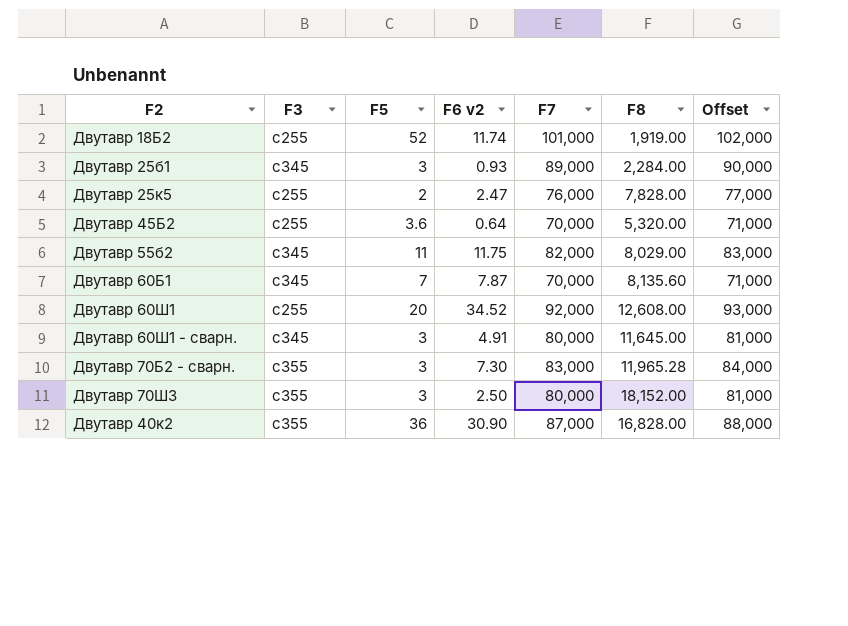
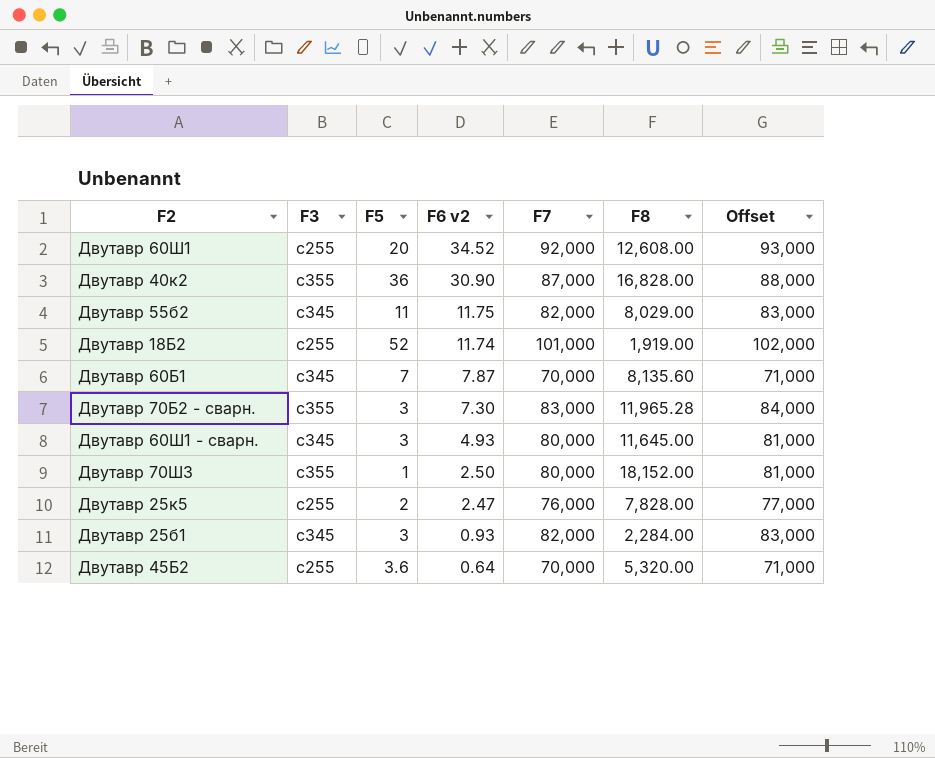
row order: none -> F6 v2 descending
Двутавр 60Ш1 - сварн. | F6 v2: 4.91 -> 4.93
Двутавр 70Ш3 | F5: 3 -> 1
Двутавр 25б1 | F7: 89,000 -> 82,000
Двутавр 25б1 | Offset: 90,000 -> 83,000

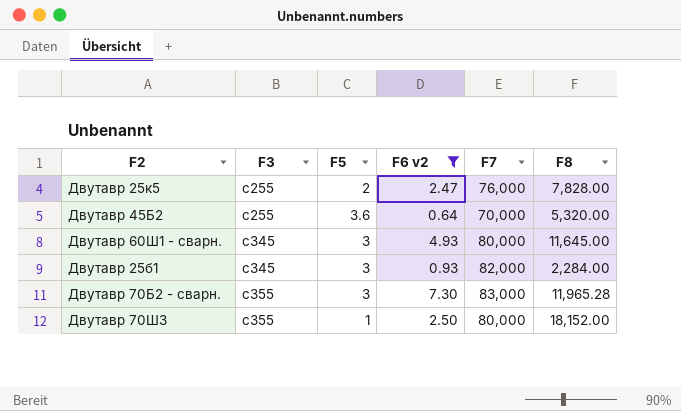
filter: none -> F6 v2 <= 7.30
row order: F6 v2 descending -> F3 ascending
column Offset | formula: [F7] + 1000 -> none

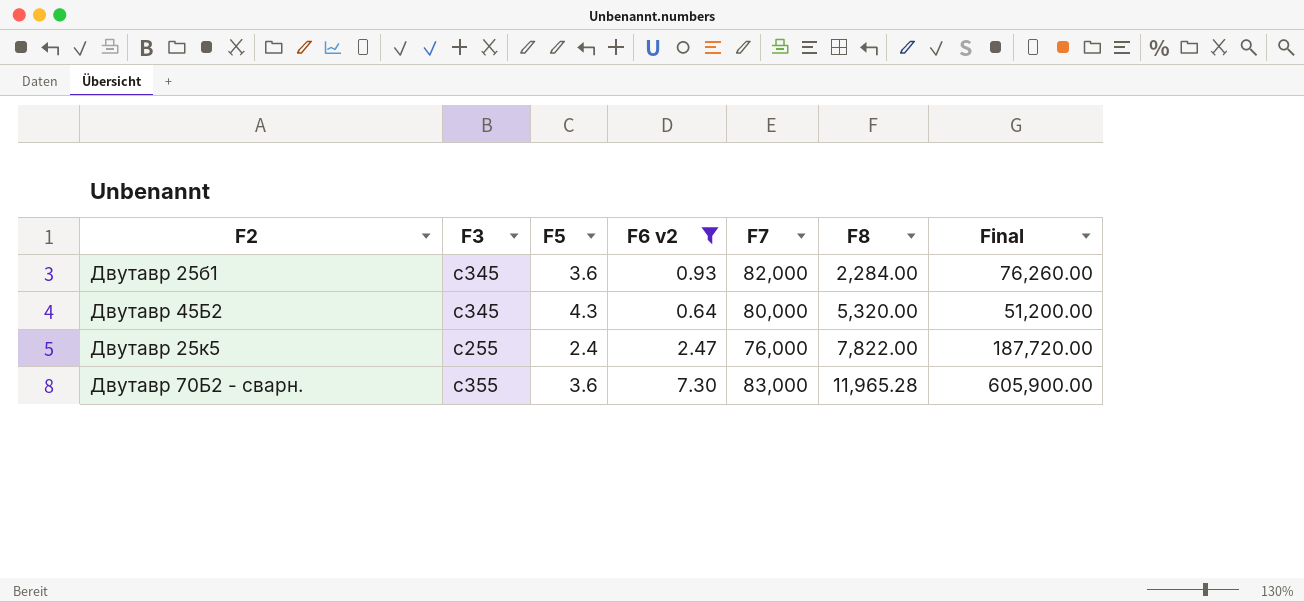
row order: F3 ascending -> F8 ascending
column Final | formula: none -> [F6 v2] * [F7]
row Двутавр 60Ш1 - сварн.: с345 | 3 | 4.93 | 80,000 | 11,645.00 -> none
row Двутавр 70Ш3: с355 | 1 | 2.50 | 80,000 | 18,152.00 -> none
Двутавр 25б1 | F5: 3 -> 3.6
Двутавр 45Б2 | F3: с255 -> с345
Двутавр 45Б2 | F5: 3.6 -> 4.3
Двутавр 45Б2 | F7: 70,000 -> 80,000
Двутавр 25к5 | F5: 2 -> 2.4
Двутавр 25к5 | F8: 7,828.00 -> 7,822.00
Двутавр 70Б2 - сварн. | F5: 3 -> 3.6

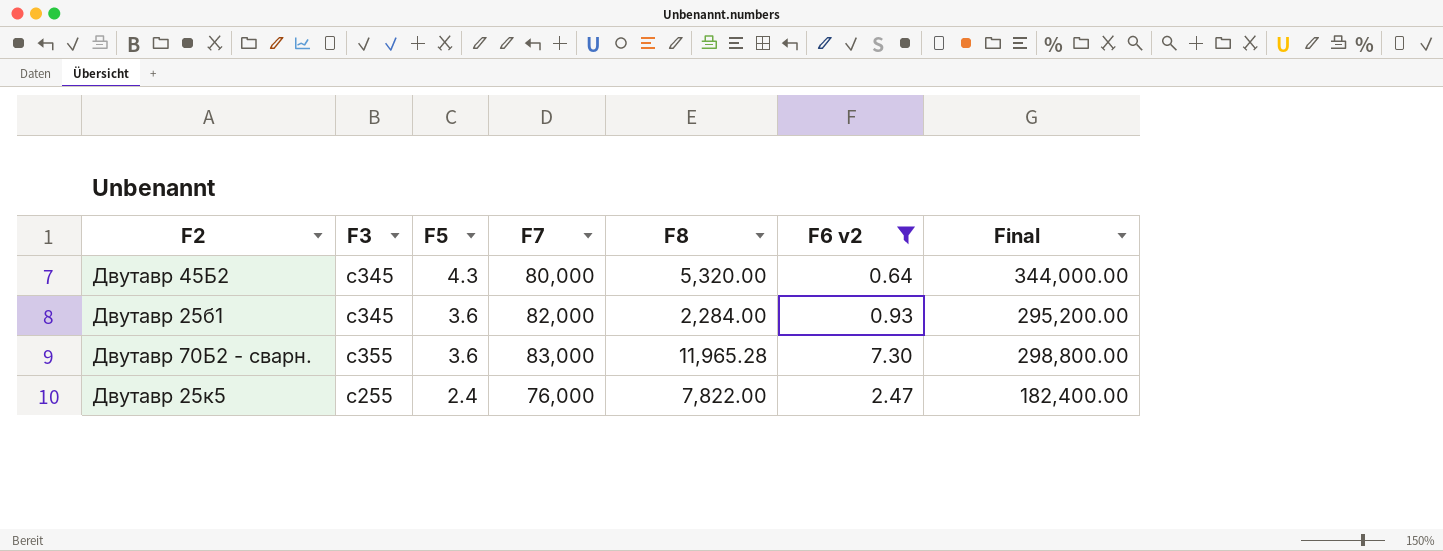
row order: F8 ascending -> F5 descending
column F6 v2 | position: 4 -> 6
column Final | formula: [F6 v2] * [F7] -> [F5] * [F7]

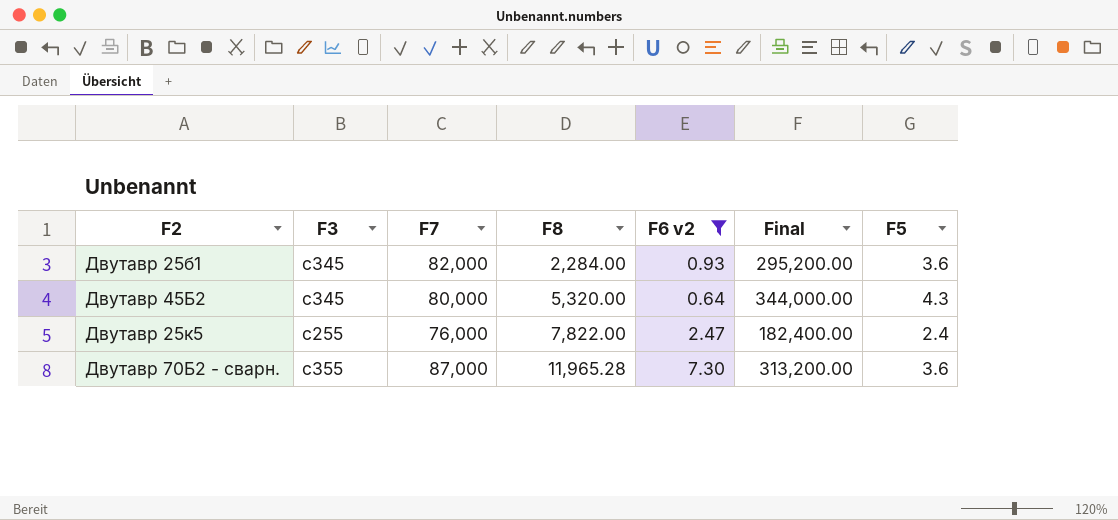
row order: F5 descending -> F8 ascending
column F5 | position: 3 -> 7
Двутавр 70Б2 - сварн. | F7: 83,000 -> 87,000
Двутавр 70Б2 - сварн. | Final: 298,800.00 -> 313,200.00

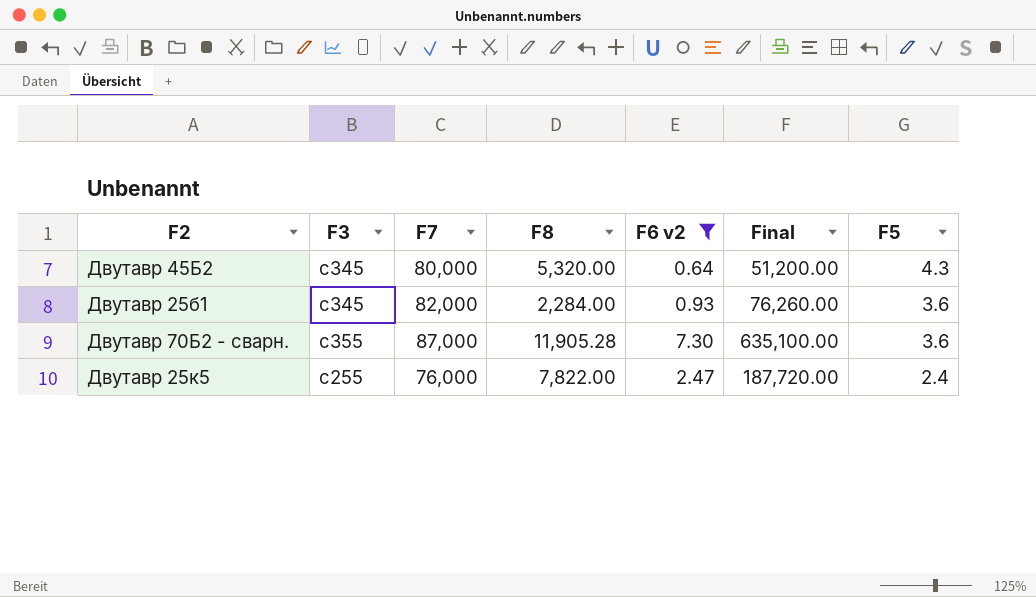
row order: F8 ascending -> F5 descending
column Final | formula: [F7] * [F5] -> [F7] * [F6 v2]
Двутавр 70Б2 - сварн. | F8: 11,965.28 -> 11,905.28

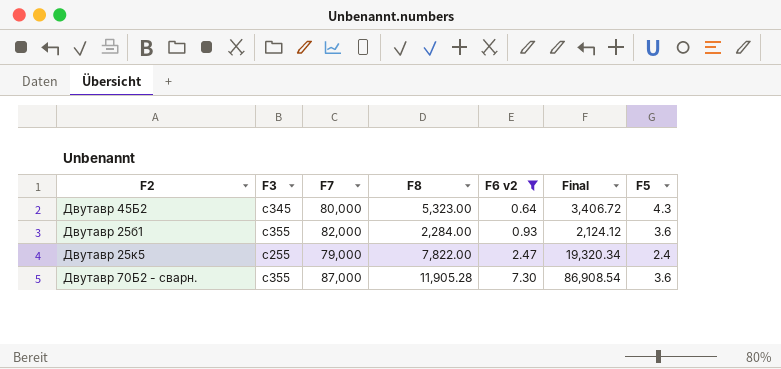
row order: F5 descending -> F6 v2 ascending
column Final | formula: [F7] * [F6 v2] -> [F8] * [F6 v2]
Двутавр 45Б2 | F8: 5,320.00 -> 5,323.00
Двутавр 25б1 | F3: с345 -> с355
Двутавр 25к5 | F7: 76,000 -> 79,000

